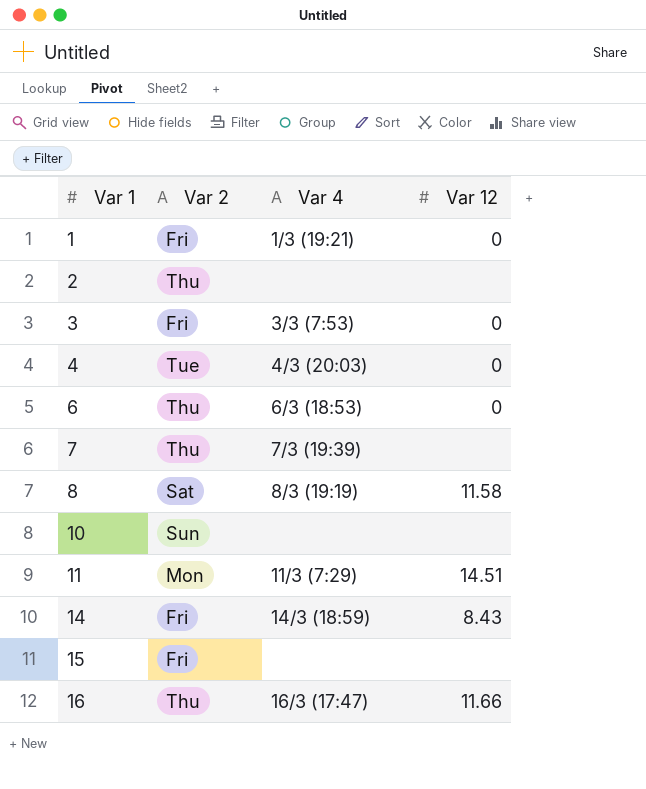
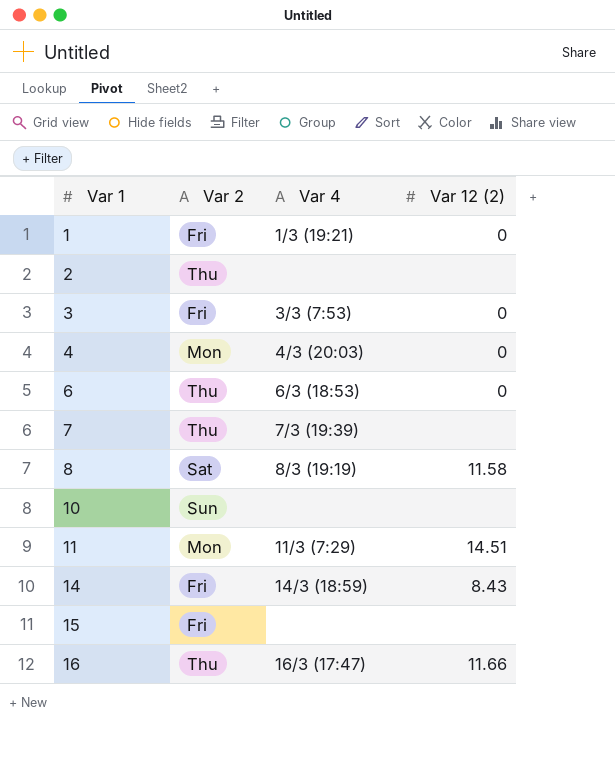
column name: Var 12 -> Var 12 (2)
4 | Var 2: Tue -> Mon

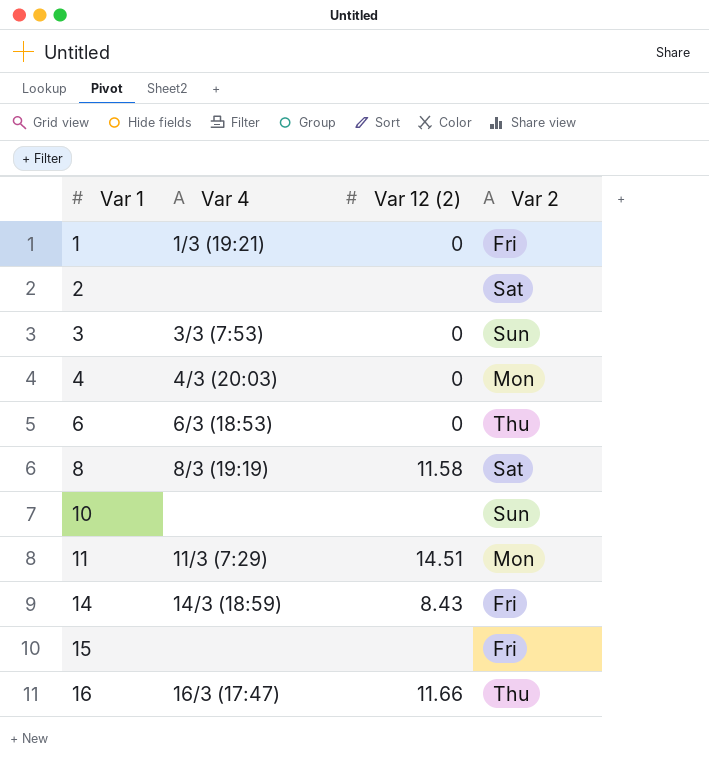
column Var 2 | position: 2 -> 4
row 7: Thu | 7/3 (19:39) | none -> none
2 | Var 2: Thu -> Sat
3 | Var 2: Fri -> Sun

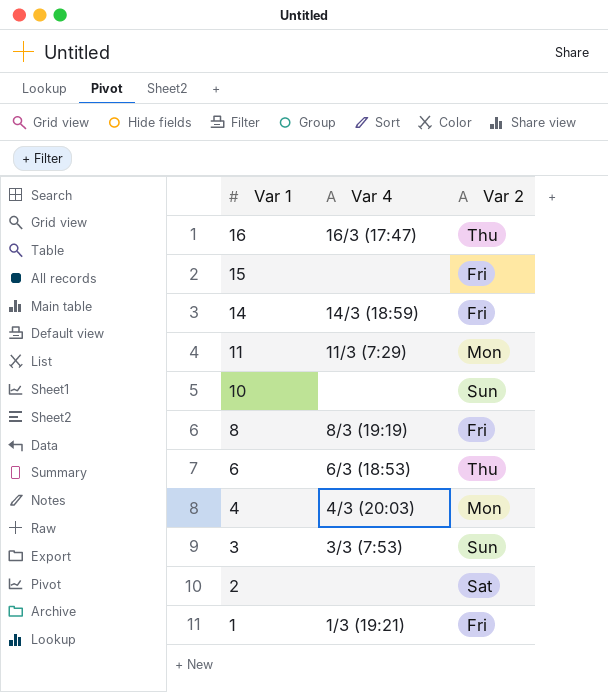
row order: Var 1 ascending -> Var 1 descending
column Var 12 (2) | position: 3 -> none
8 | Var 2: Sat -> Fri

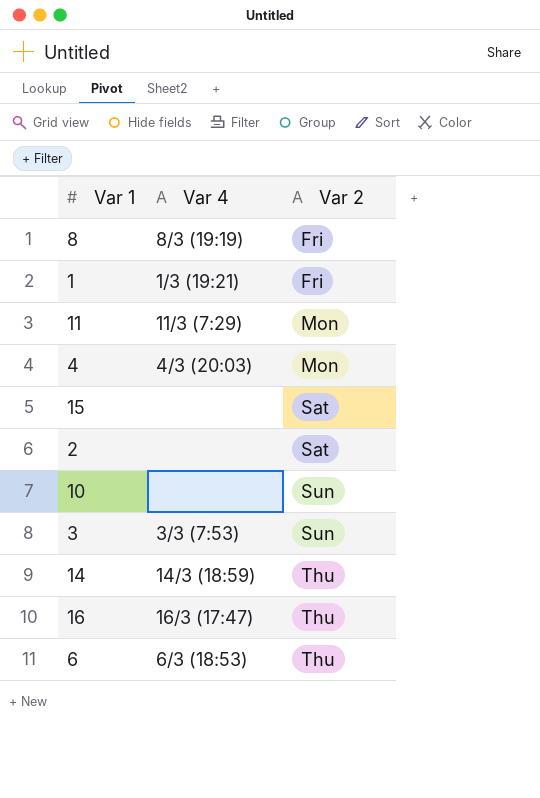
row order: Var 1 descending -> Var 2 ascending
15 | Var 2: Fri -> Sat
14 | Var 2: Fri -> Thu

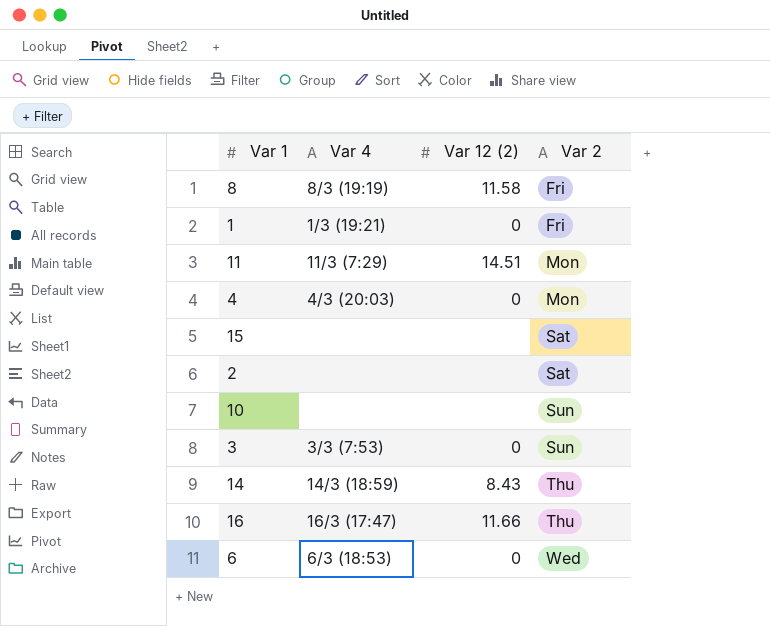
column Var 12 (2) | position: none -> 3
6 | Var 2: Thu -> Wed

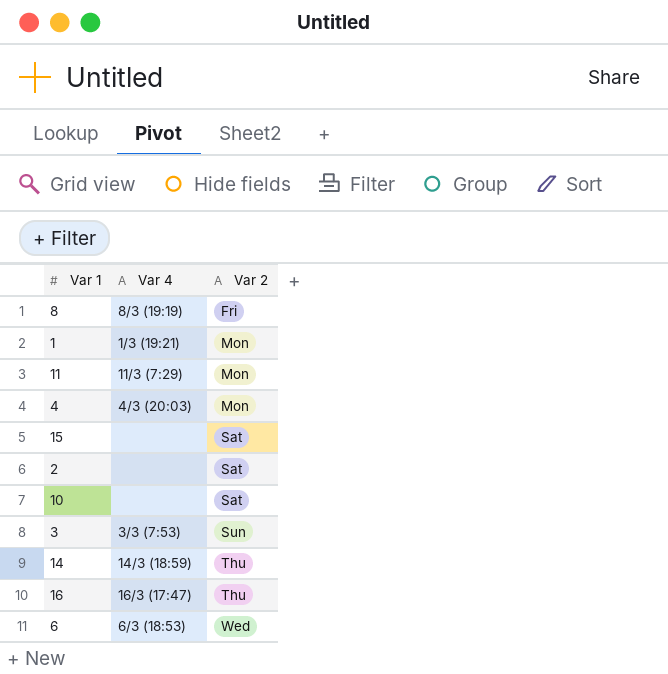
column Var 12 (2) | position: 3 -> none
1 | Var 2: Fri -> Mon
10 | Var 2: Sun -> Sat

